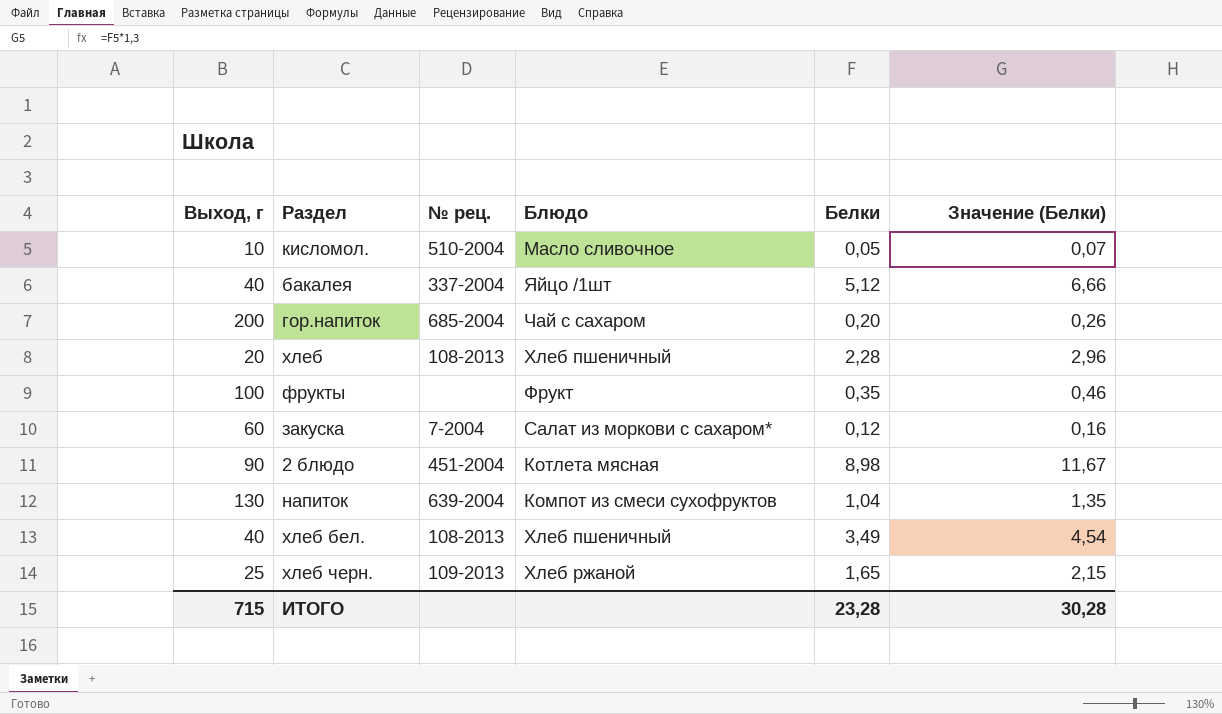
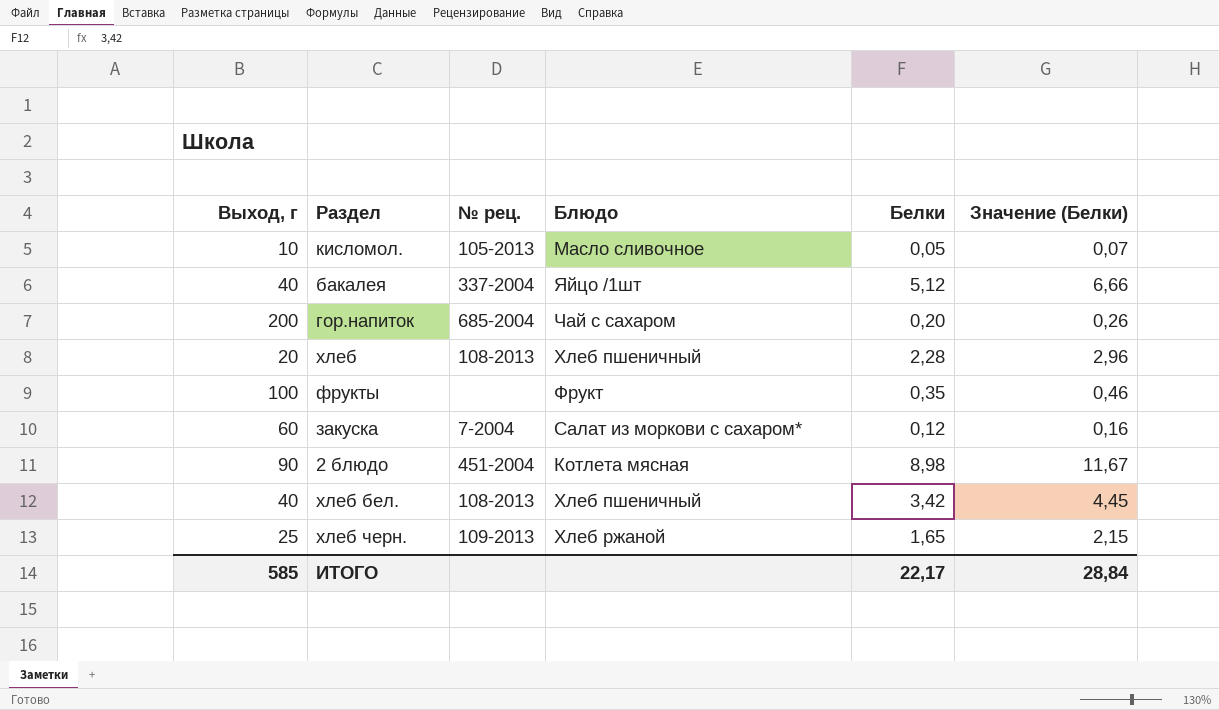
row напиток: 130 | 639-2004 | Компот из смеси сухофруктов | 1,04 | 1,35 -> none
кисломол. | № рец.: 510-2004 -> 105-2013
хлеб бел. | Белки: 3,49 -> 3,42
хлеб бел. | Значение (Белки): 4,54 -> 4,45
ИТОГО | Выход, г: 715 -> 585
ИТОГО | Белки: 23,28 -> 22,17
ИТОГО | Значение (Белки): 30,28 -> 28,84

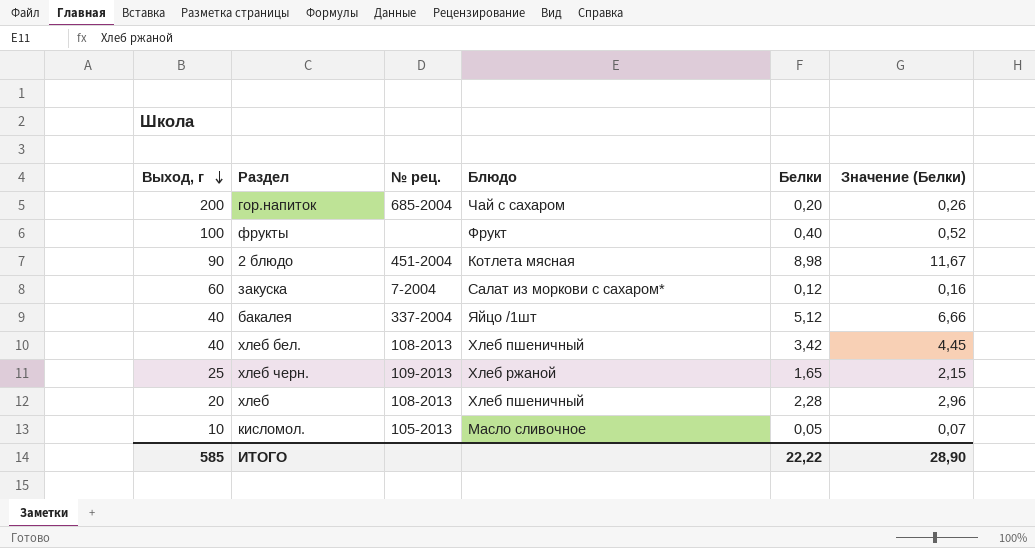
row order: none -> Выход, г descending
фрукты | Белки: 0,35 -> 0,40
фрукты | Значение (Белки): 0,46 -> 0,52
ИТОГО | Белки: 22,17 -> 22,22
ИТОГО | Значение (Белки): 28,84 -> 28,90

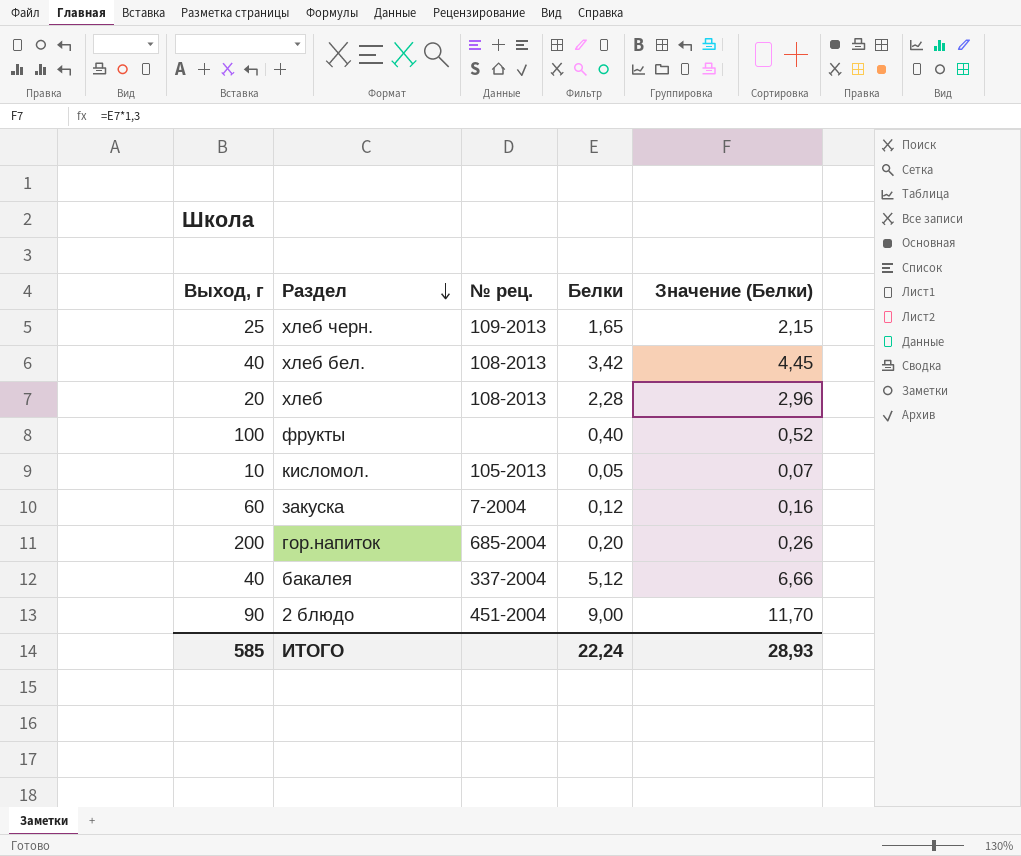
row order: Выход, г descending -> Раздел descending
column Блюдо | position: 4 -> none
2 блюдо | Белки: 8,98 -> 9,00
2 блюдо | Значение (Белки): 11,67 -> 11,70
ИТОГО | Белки: 22,22 -> 22,24
ИТОГО | Значение (Белки): 28,90 -> 28,93

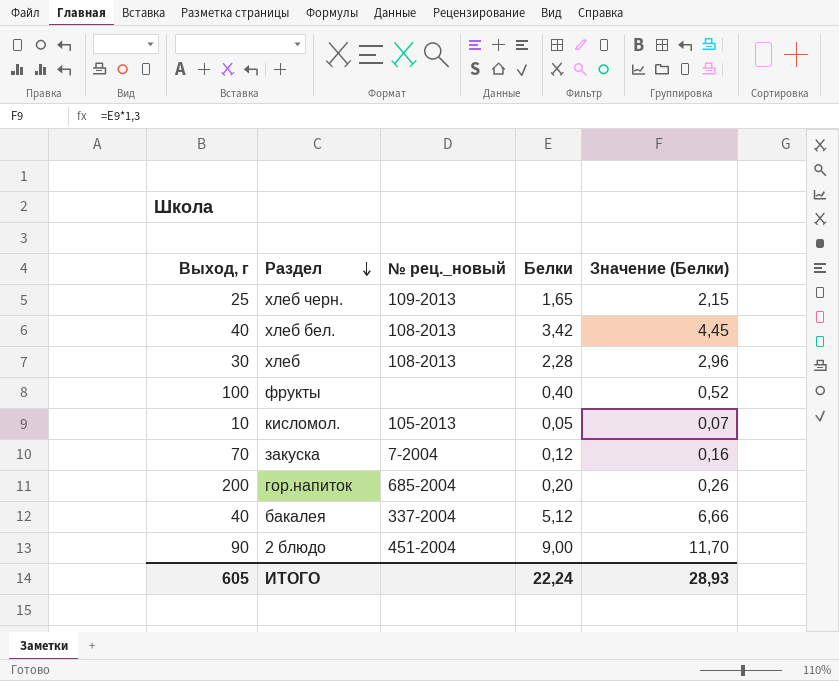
column name: № рец. -> № рец._новый
хлеб | Выход, г: 20 -> 30
закуска | Выход, г: 60 -> 70
ИТОГО | Выход, г: 585 -> 605

